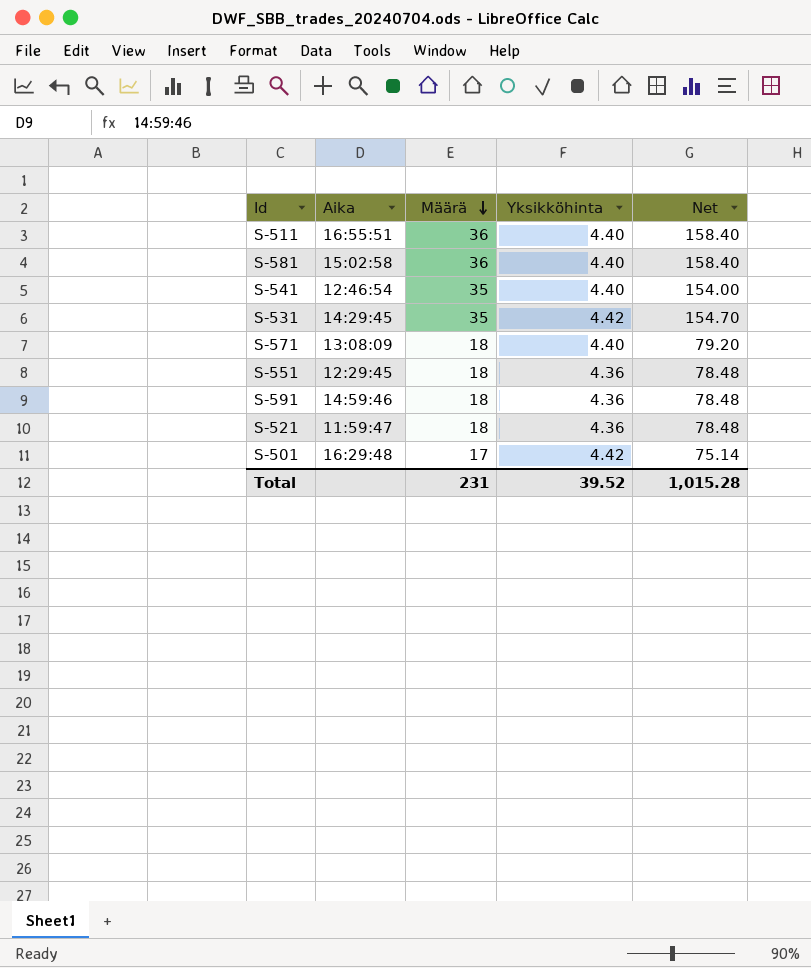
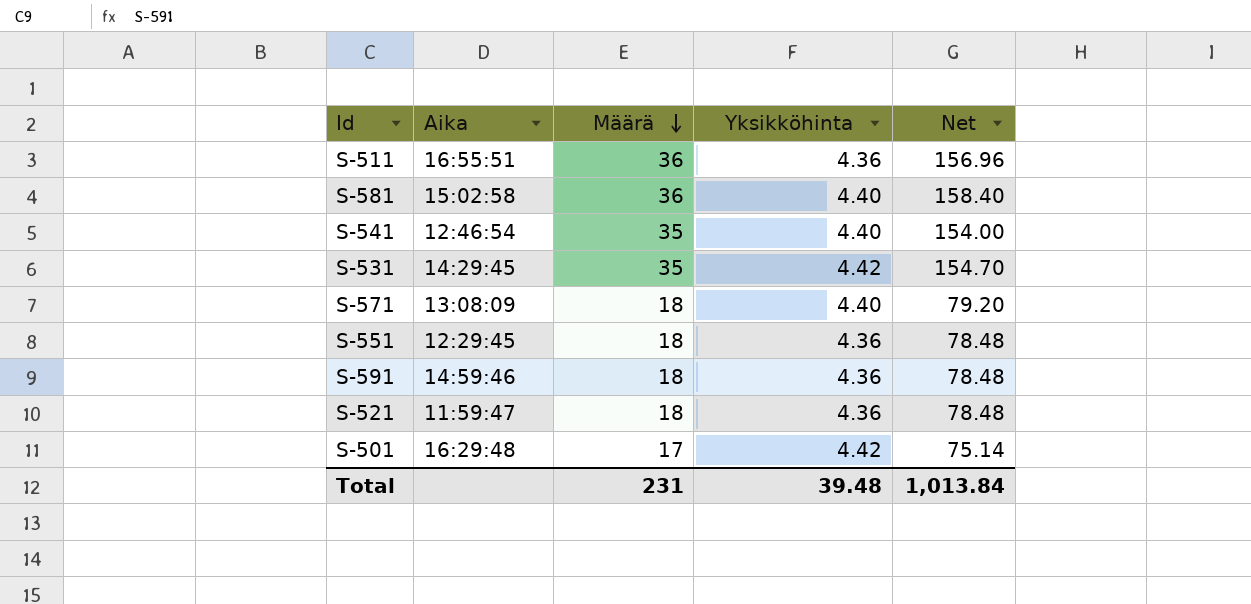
S-511 | Yksikköhinta: 4.40 -> 4.36
S-511 | Net: 158.40 -> 156.96
Total | Yksikköhinta: 39.52 -> 39.48
Total | Net: 1,015.28 -> 1,013.84

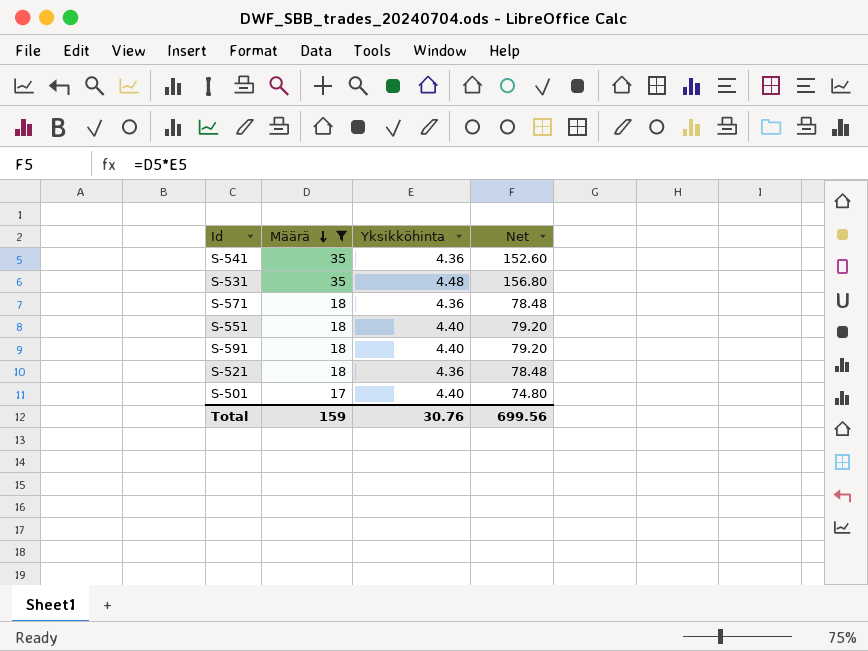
filter: none -> Määrä != 36
column Aika | position: 2 -> none
S-541 | Yksikköhinta: 4.40 -> 4.36
S-541 | Net: 154.00 -> 152.60
S-531 | Yksikköhinta: 4.42 -> 4.48
S-531 | Net: 154.70 -> 156.80
S-571 | Yksikköhinta: 4.40 -> 4.36
S-571 | Net: 79.20 -> 78.48
S-551 | Yksikköhinta: 4.36 -> 4.40
S-551 | Net: 78.48 -> 79.20
S-591 | Yksikköhinta: 4.36 -> 4.40
S-591 | Net: 78.48 -> 79.20
S-501 | Yksikköhinta: 4.42 -> 4.40
S-501 | Net: 75.14 -> 74.80
Total | Määrä: 231 -> 159
Total | Yksikköhinta: 39.48 -> 30.76
Total | Net: 1,013.84 -> 699.56

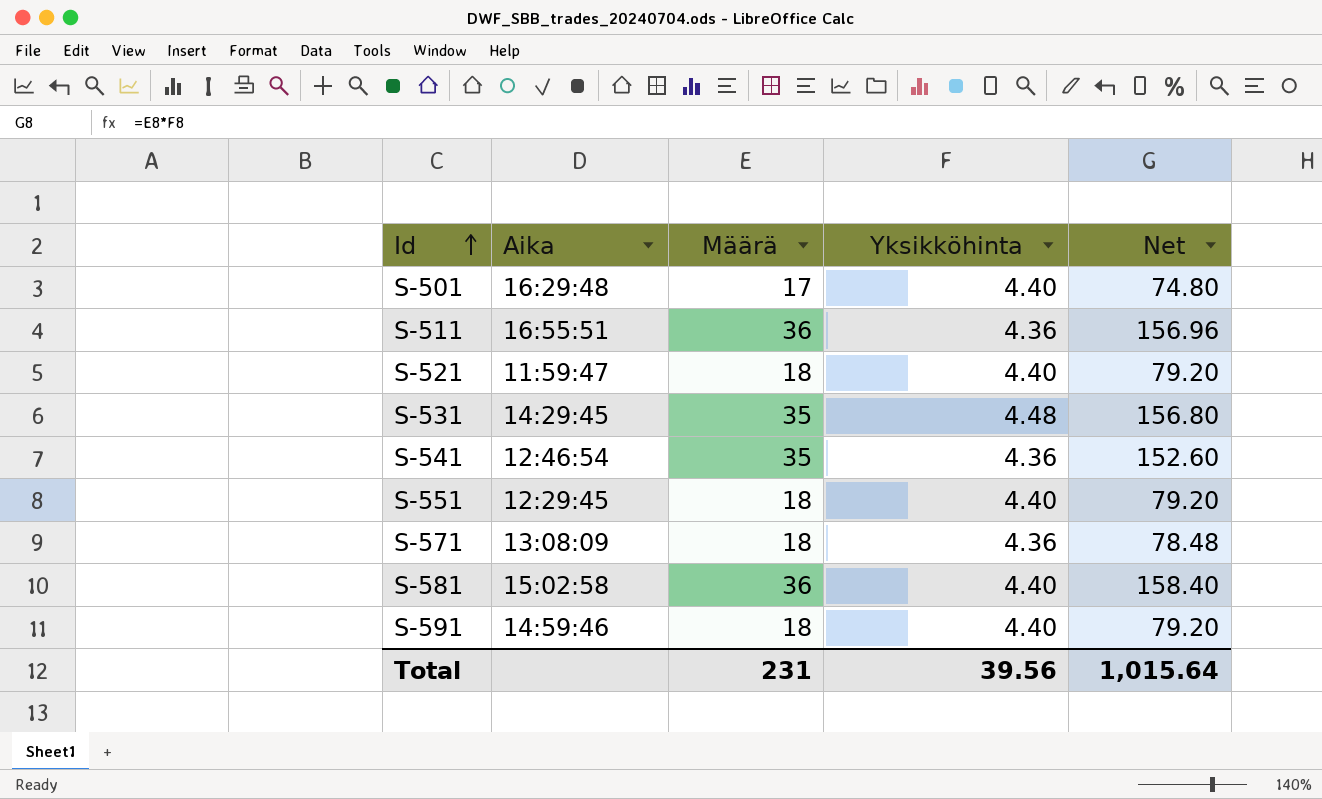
filter: Määrä != 36 -> none
row order: Määrä descending -> Id ascending
column Aika | position: none -> 2
S-521 | Yksikköhinta: 4.36 -> 4.40
S-521 | Net: 78.48 -> 79.20
Total | Määrä: 159 -> 231
Total | Yksikköhinta: 30.76 -> 39.56
Total | Net: 699.56 -> 1,015.64

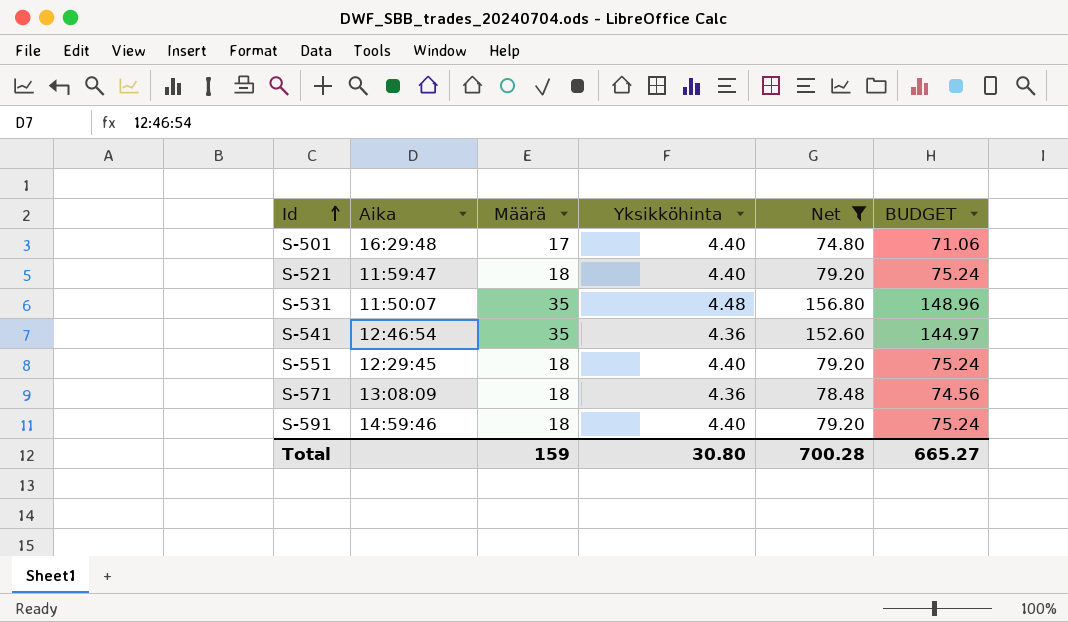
filter: none -> Net <= 156.80
column BUDGET | formula: none -> [Net] * 0.95
S-531 | Aika: 14:29:45 -> 11:50:07
Total | Määrä: 231 -> 159
Total | Yksikköhinta: 39.56 -> 30.80
Total | Net: 1,015.64 -> 700.28

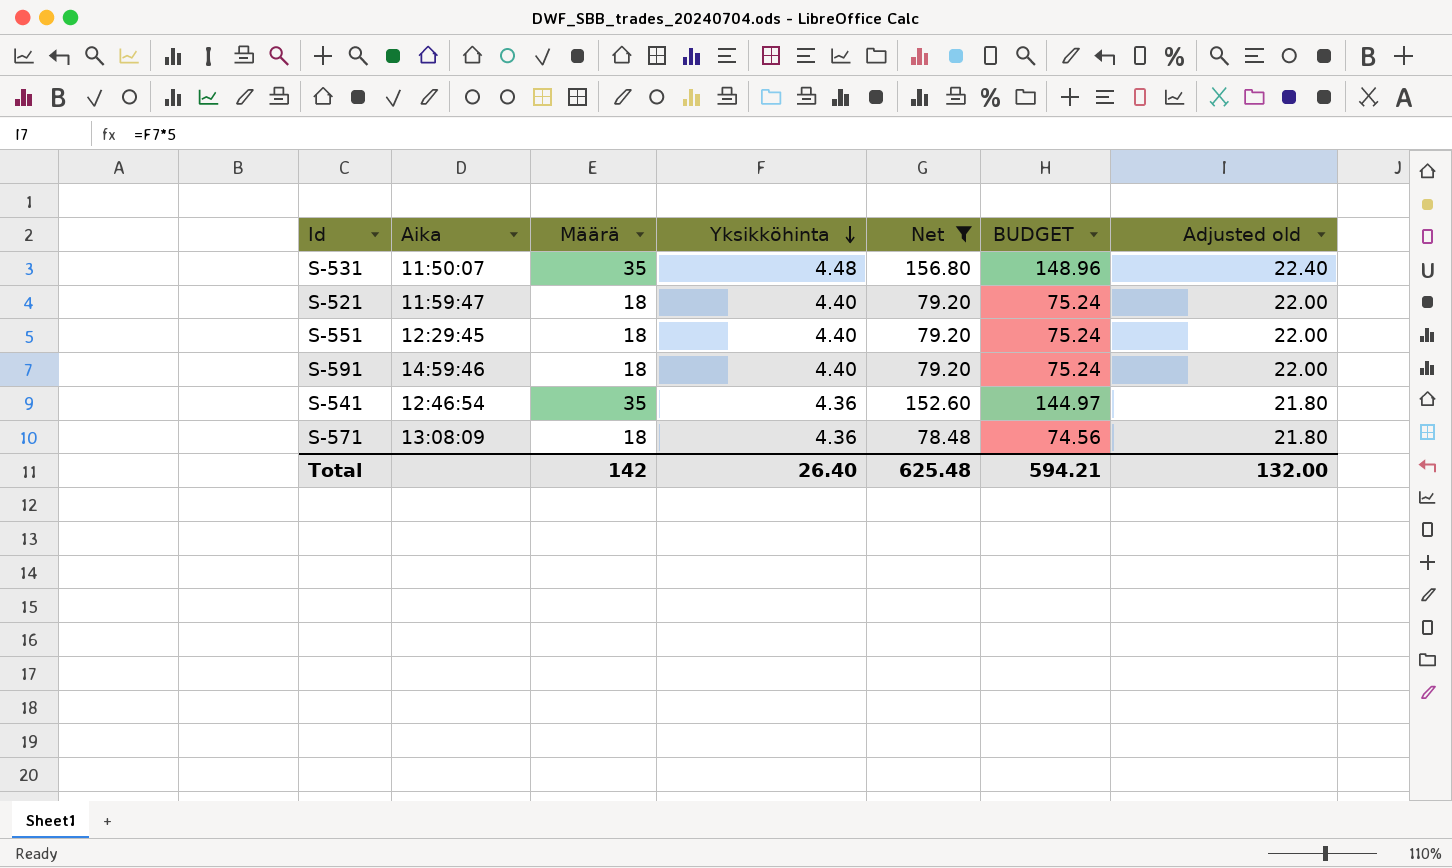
row order: Id ascending -> Yksikköhinta descending
column Adjusted old | formula: none -> [Yksikköhinta] * 5
row S-501: 16:29:48 | 17 | 4.40 | 74.80 | 71.06 -> none
Total | Määrä: 159 -> 142
Total | Yksikköhinta: 30.80 -> 26.40
Total | Net: 700.28 -> 625.48
Total | BUDGET: 665.27 -> 594.21

